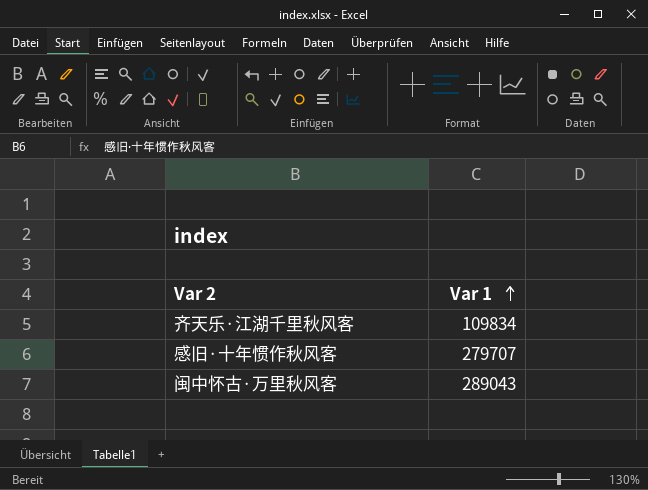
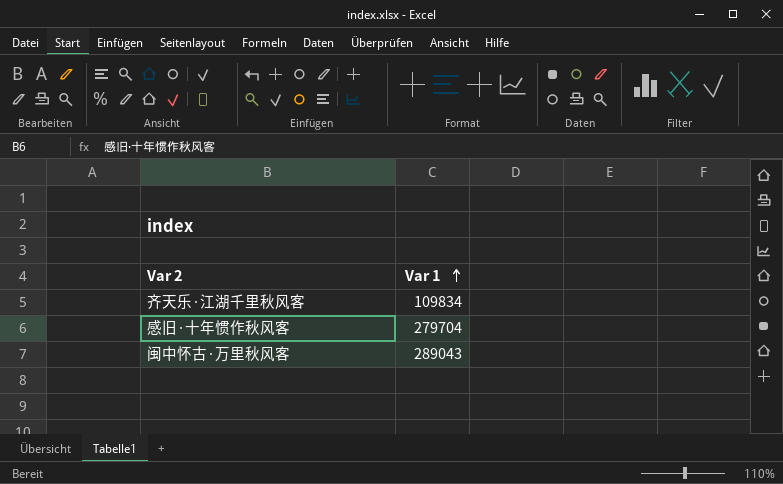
感旧·十年惯作秋风客 | Var 1: 279707 -> 279704

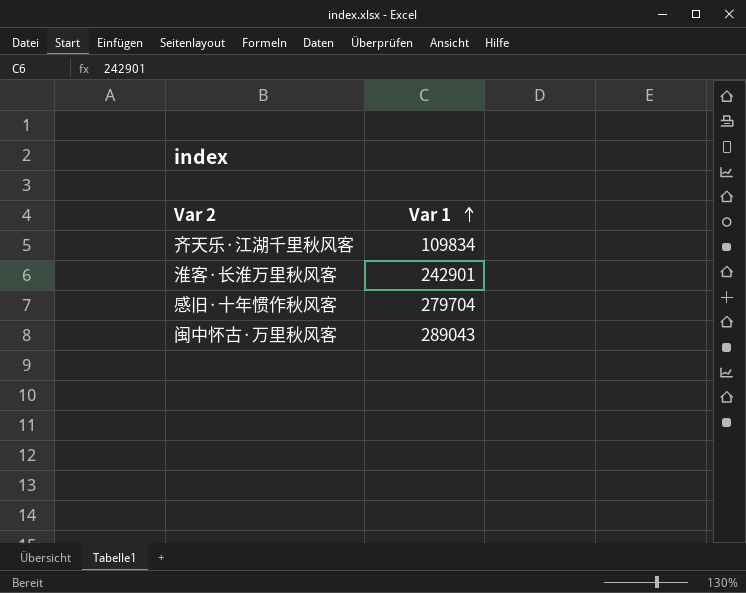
row 淮客·长淮万里秋风客: none -> 242901

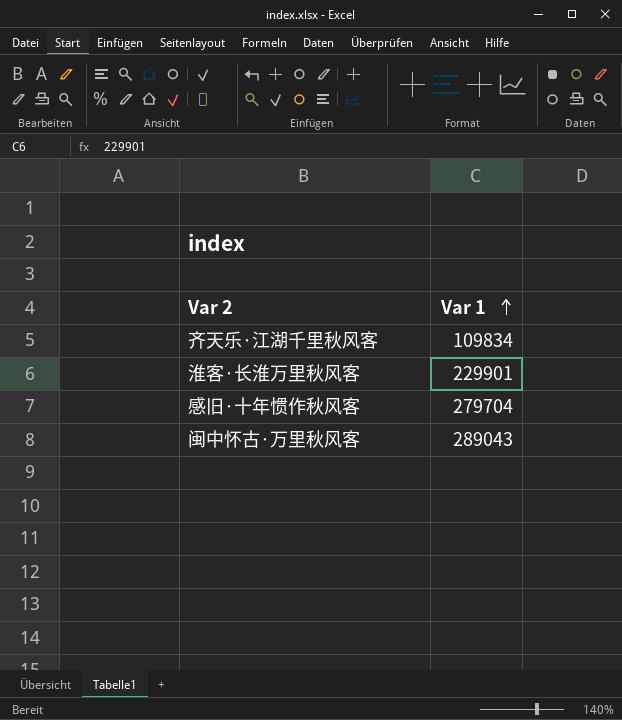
淮客·长淮万里秋风客 | Var 1: 242901 -> 229901

